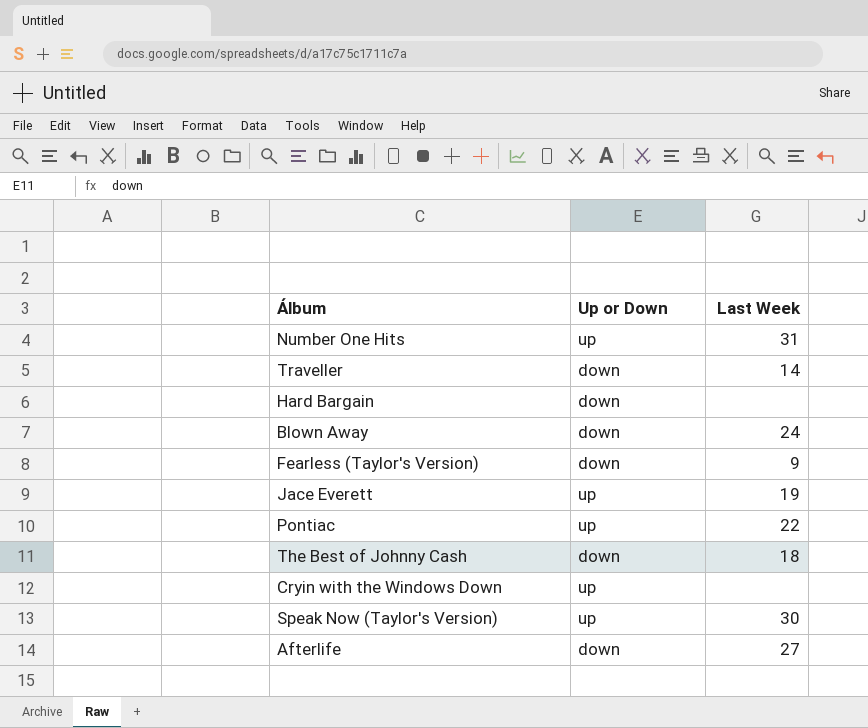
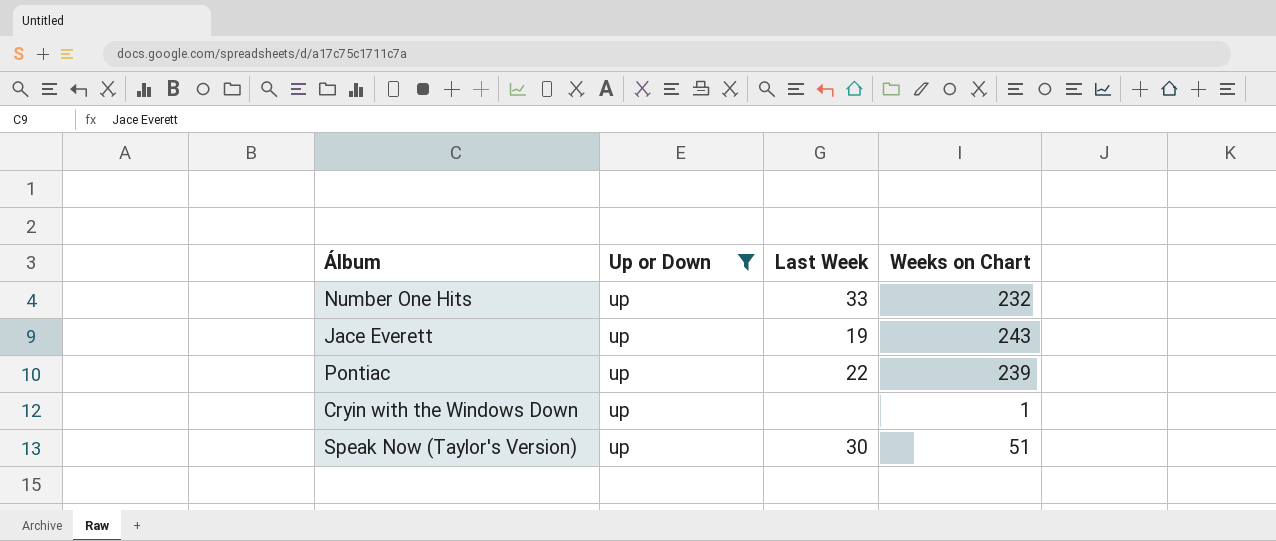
filter: none -> Up or Down = up
column Weeks on Chart | position: none -> 4
Number One Hits | Last Week: 31 -> 33

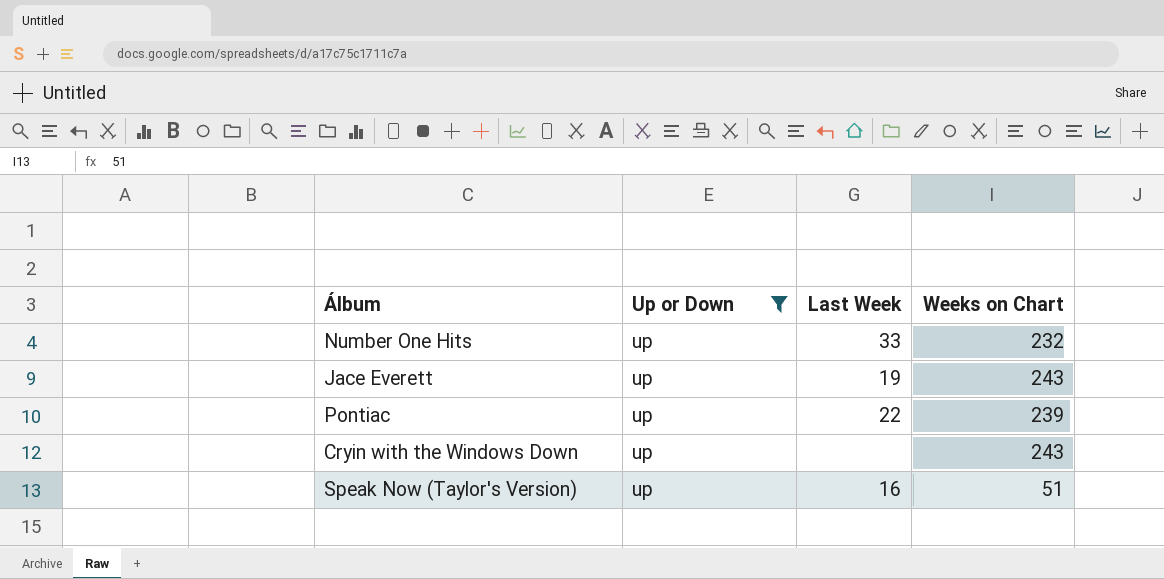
Cryin with the Windows Down | Weeks on Chart: 1 -> 243
Speak Now (Taylor's Version) | Last Week: 30 -> 16

